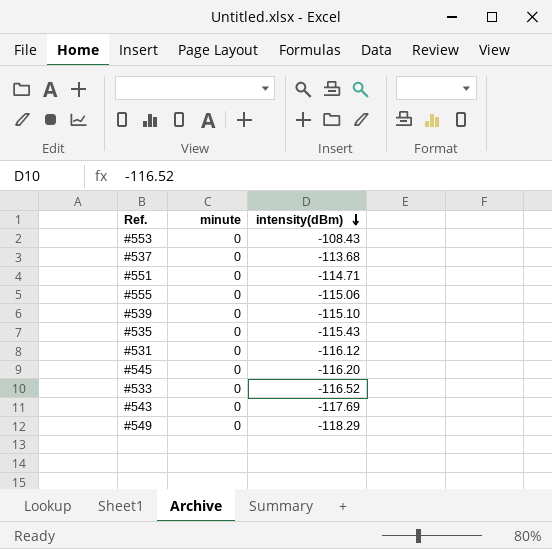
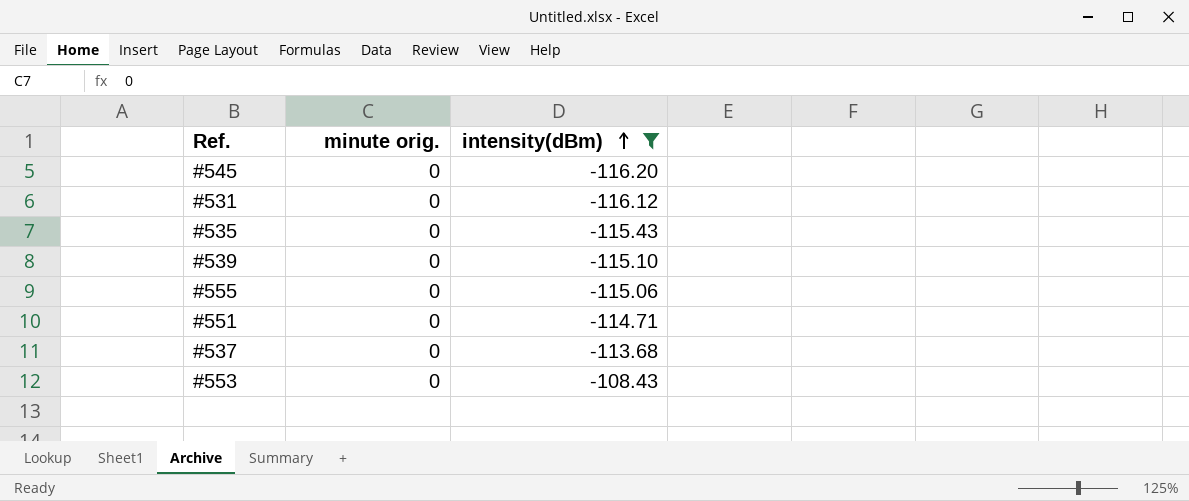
filter: none -> intensity(dBm) >= -116.20
row order: intensity(dBm) descending -> intensity(dBm) ascending
column name: minute -> minute orig.

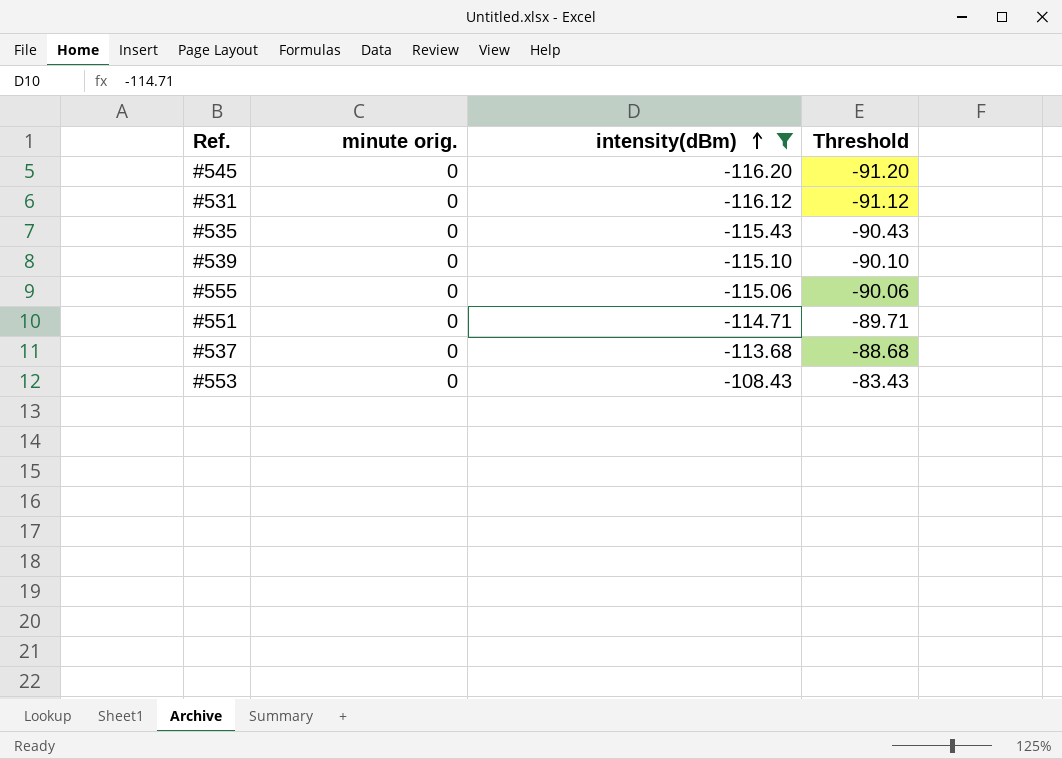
column Threshold | formula: none -> [intensity(dBm)] + 25

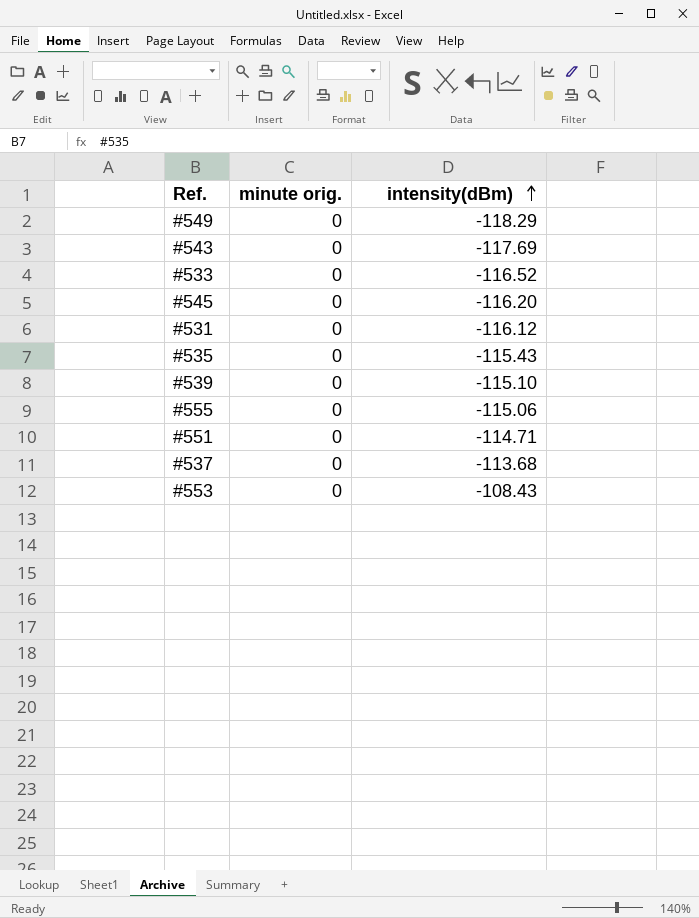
filter: intensity(dBm) >= -116.20 -> none
column Threshold | formula: [intensity(dBm)] + 25 -> none

